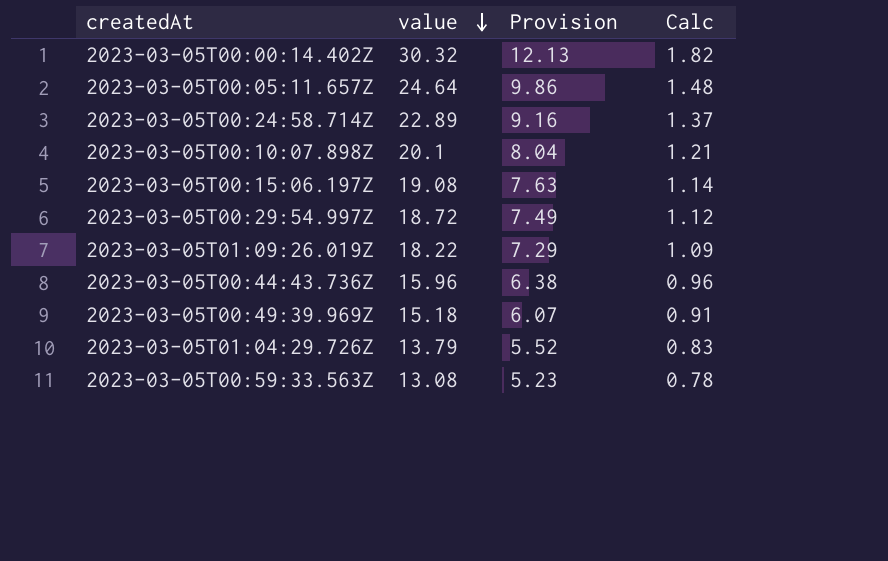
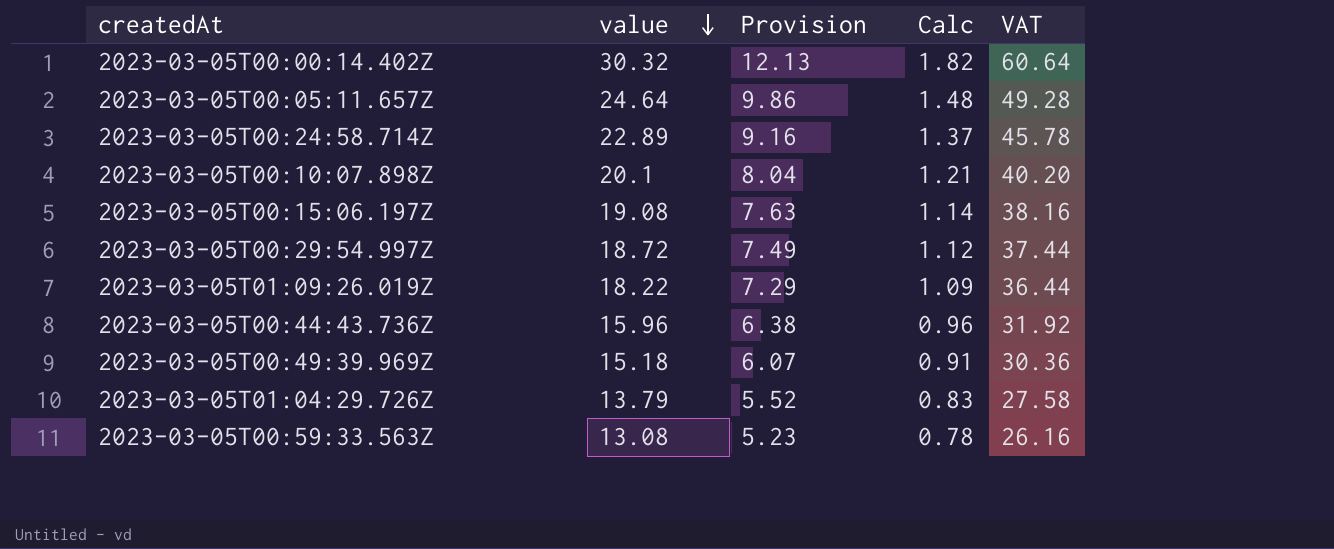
column VAT | formula: none -> [value] * 2

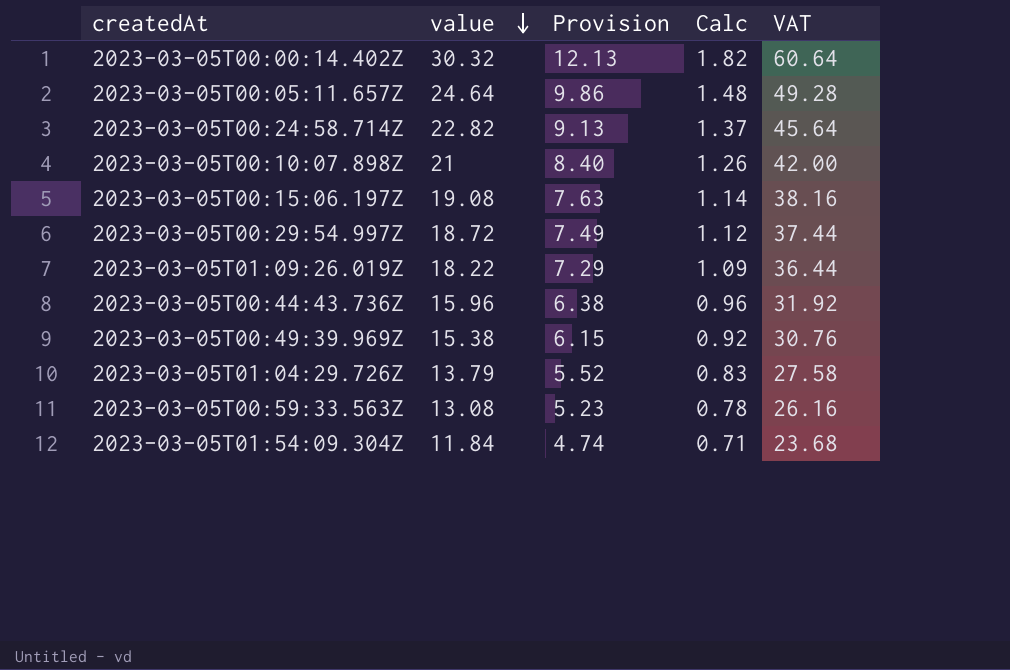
2023-03-05T00:24:58.714Z | value: 22.89 -> 22.82
2023-03-05T00:24:58.714Z | Provision: 9.16 -> 9.13
2023-03-05T00:24:58.714Z | VAT: 45.78 -> 45.64
2023-03-05T00:10:07.898Z | value: 20.1 -> 21
2023-03-05T00:10:07.898Z | Provision: 8.04 -> 8.40
2023-03-05T00:10:07.898Z | Calc: 1.21 -> 1.26
2023-03-05T00:10:07.898Z | VAT: 40.20 -> 42.00
2023-03-05T00:49:39.969Z | value: 15.18 -> 15.38
2023-03-05T00:49:39.969Z | Provision: 6.07 -> 6.15
2023-03-05T00:49:39.969Z | Calc: 0.91 -> 0.92
2023-03-05T00:49:39.969Z | VAT: 30.36 -> 30.76
row 2023-03-05T01:54:09.304Z: none -> 11.84 | 4.74 | 0.71 | 23.68

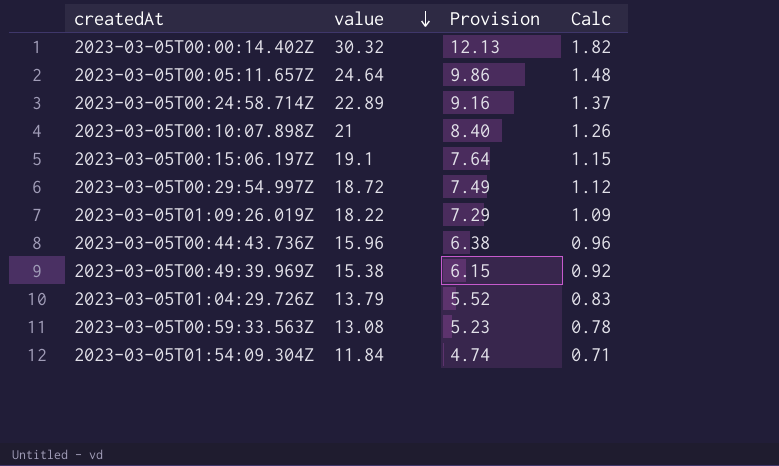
column VAT | formula: [value] * 2 -> none
2023-03-05T00:24:58.714Z | value: 22.82 -> 22.89
2023-03-05T00:24:58.714Z | Provision: 9.13 -> 9.16
2023-03-05T00:15:06.197Z | value: 19.08 -> 19.1
2023-03-05T00:15:06.197Z | Provision: 7.63 -> 7.64
2023-03-05T00:15:06.197Z | Calc: 1.14 -> 1.15

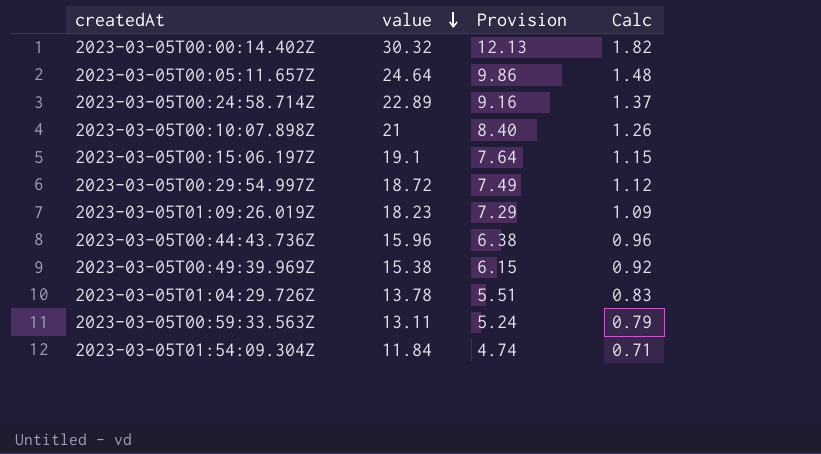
2023-03-05T01:09:26.019Z | value: 18.22 -> 18.23
2023-03-05T01:04:29.726Z | value: 13.79 -> 13.78
2023-03-05T01:04:29.726Z | Provision: 5.52 -> 5.51
2023-03-05T00:59:33.563Z | value: 13.08 -> 13.11
2023-03-05T00:59:33.563Z | Provision: 5.23 -> 5.24
2023-03-05T00:59:33.563Z | Calc: 0.78 -> 0.79

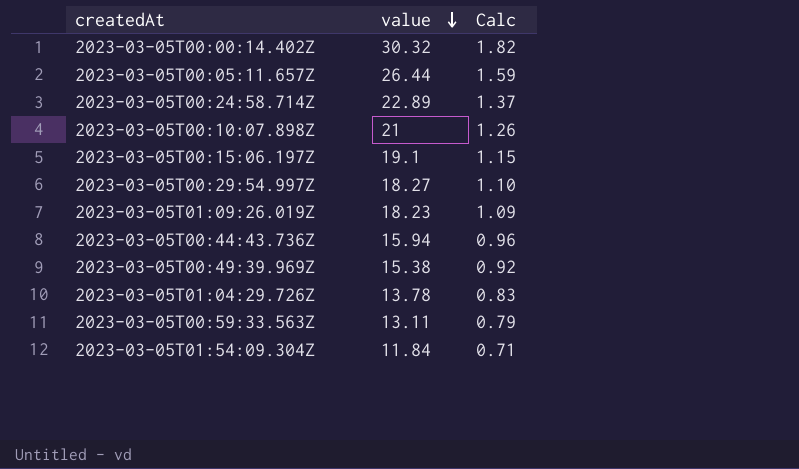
column Provision | formula: [value] * 0.4 -> none
2023-03-05T00:05:11.657Z | value: 24.64 -> 26.44
2023-03-05T00:05:11.657Z | Calc: 1.48 -> 1.59
2023-03-05T00:29:54.997Z | value: 18.72 -> 18.27
2023-03-05T00:29:54.997Z | Calc: 1.12 -> 1.10
2023-03-05T00:44:43.736Z | value: 15.96 -> 15.94

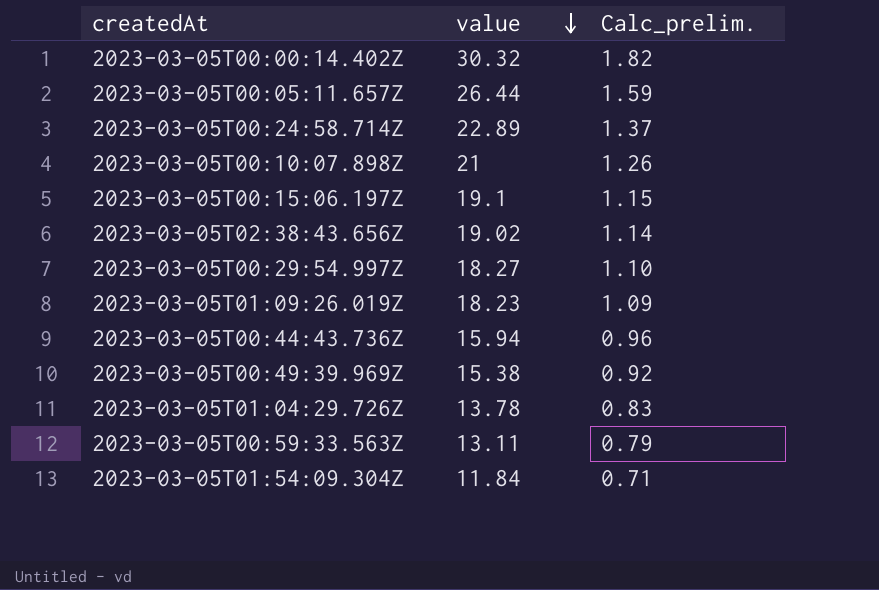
column name: Calc -> Calc_prelim.
row 2023-03-05T02:38:43.656Z: none -> 19.02 | 1.14

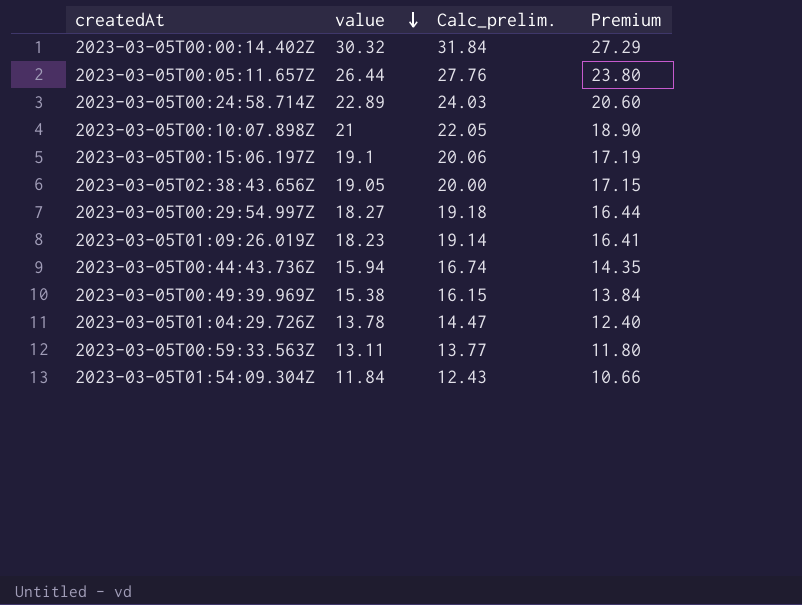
column Calc_prelim. | formula: [value] * 0.06 -> [value] * 1.05
column Premium | formula: none -> [value] * 0.9
2023-03-05T02:38:43.656Z | value: 19.02 -> 19.05

